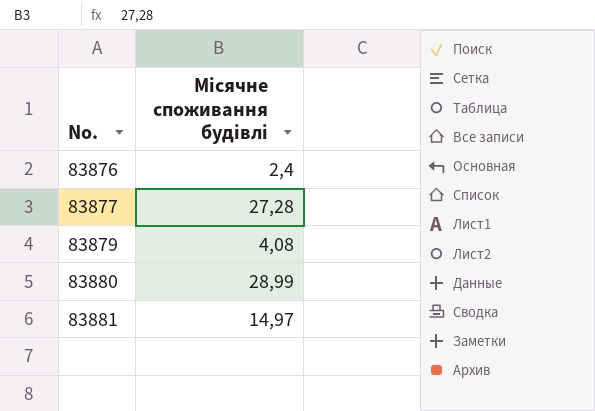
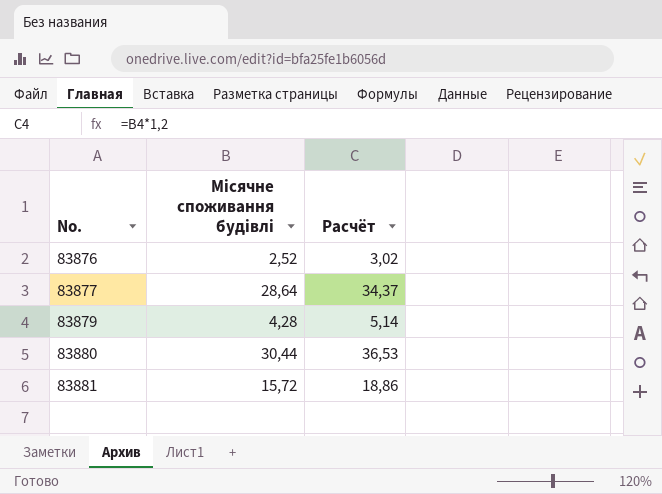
column Расчёт | formula: none -> [Місячне споживання будівлі] * 1,2
83876 | Місячне споживання будівлі: 2,4 -> 2,52
83877 | Місячне споживання будівлі: 27,28 -> 28,64
83879 | Місячне споживання будівлі: 4,08 -> 4,28
83880 | Місячне споживання будівлі: 28,99 -> 30,44
83881 | Місячне споживання будівлі: 14,97 -> 15,72

